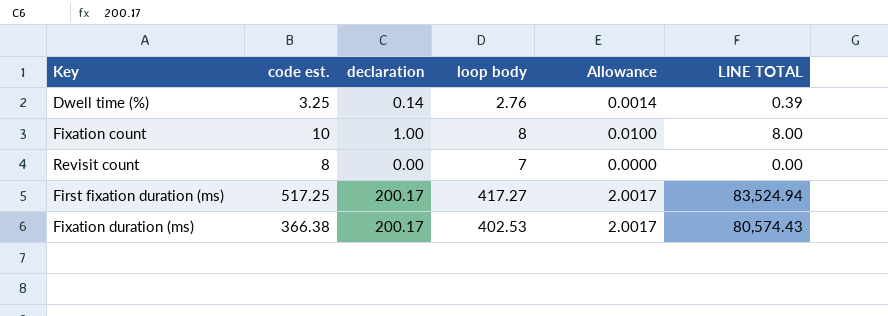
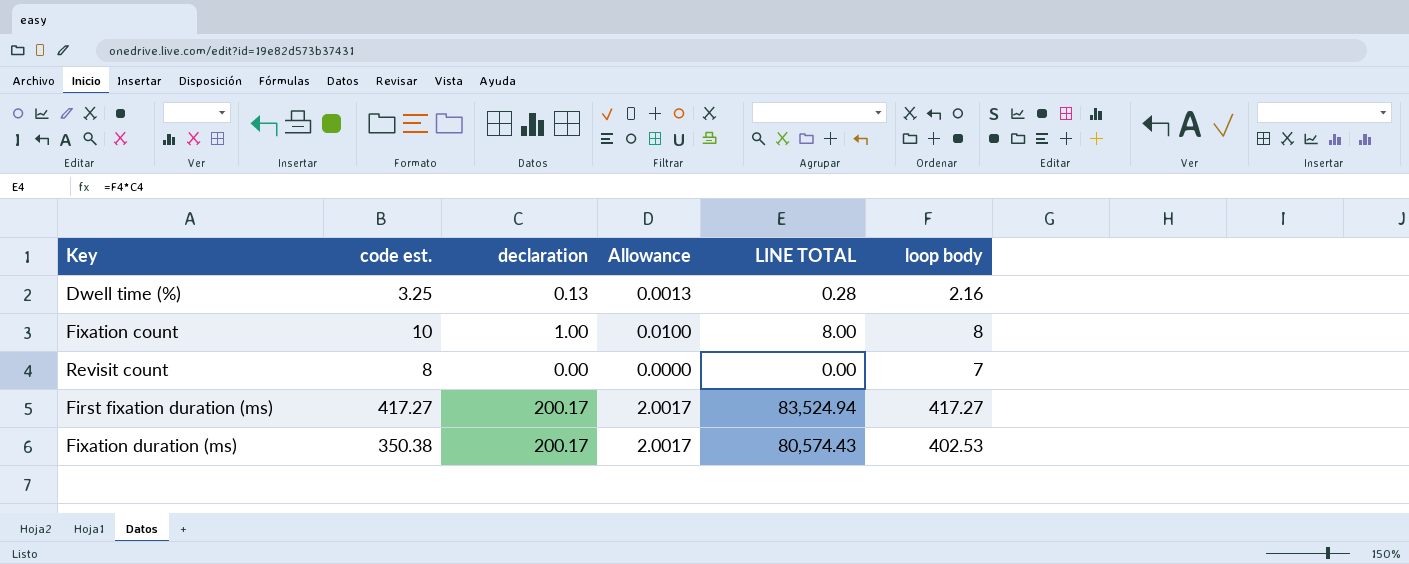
column loop body | position: 4 -> 6
Dwell time (%) | declaration: 0.14 -> 0.13
Dwell time (%) | Allowance: 0.0014 -> 0.0013
Dwell time (%) | LINE TOTAL: 0.39 -> 0.28
Dwell time (%) | loop body: 2.76 -> 2.16
First fixation duration (ms) | code est.: 517.25 -> 417.27
Fixation duration (ms) | code est.: 366.38 -> 350.38

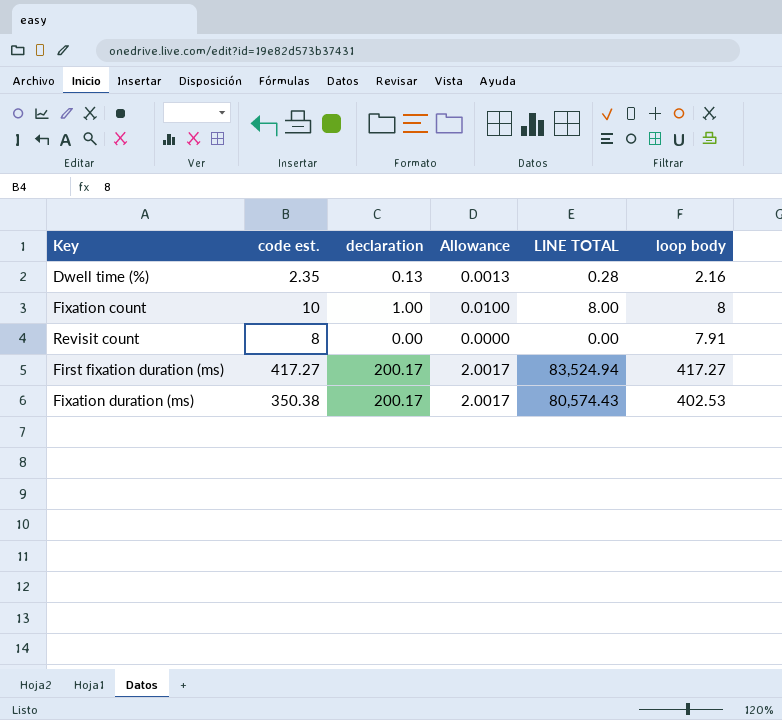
Dwell time (%) | code est.: 3.25 -> 2.35
Revisit count | loop body: 7 -> 7.91

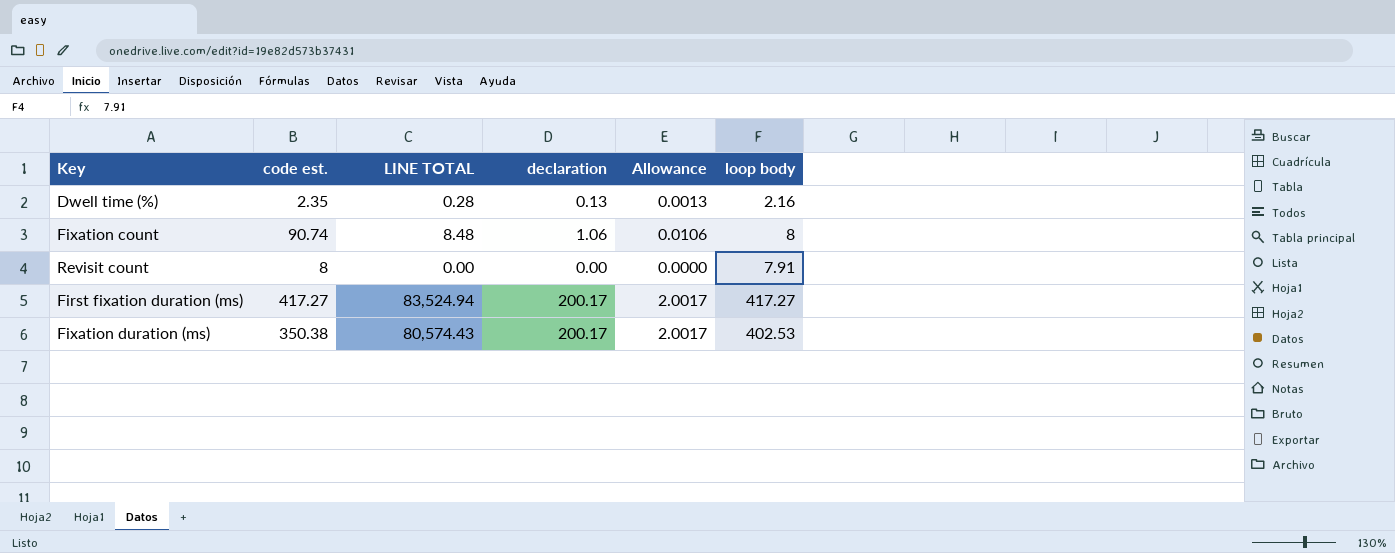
column LINE TOTAL | position: 5 -> 3
Fixation count | code est.: 10 -> 90.74
Fixation count | LINE TOTAL: 8.00 -> 8.48
Fixation count | declaration: 1.00 -> 1.06
Fixation count | Allowance: 0.0100 -> 0.0106

